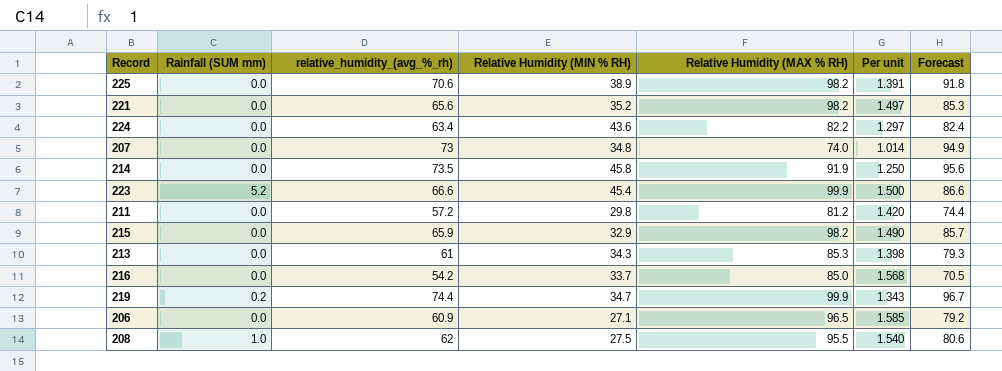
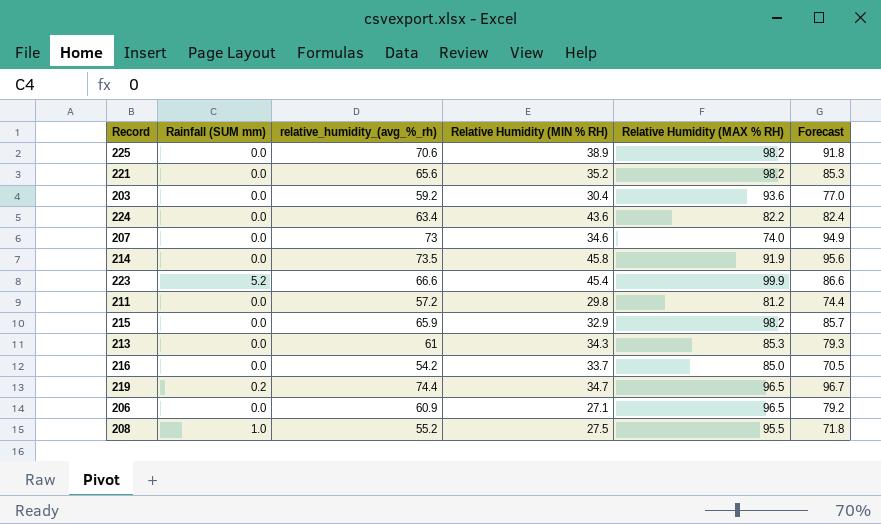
column Per unit | formula: [Relative Humidity (MAX % RH)] / [relative_humidity_(avg_%_rh)] -> none
row 203: none -> 0.0 | 59.2 | 30.4 | 93.6 | 77.0
207 | Relative Humidity (MIN % RH): 34.8 -> 34.6
219 | Relative Humidity (MAX % RH): 99.9 -> 96.5
208 | relative_humidity_(avg_%_rh): 62 -> 55.2
208 | Forecast: 80.6 -> 71.8

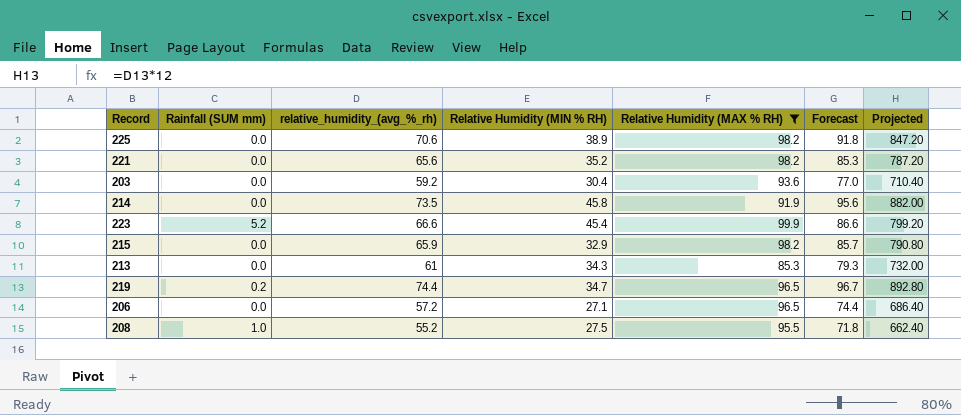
filter: none -> Relative Humidity (MAX % RH) >= 85.3
column Projected | formula: none -> [relative_humidity_(avg_%_rh)] * 12
206 | relative_humidity_(avg_%_rh): 60.9 -> 57.2
206 | Forecast: 79.2 -> 74.4

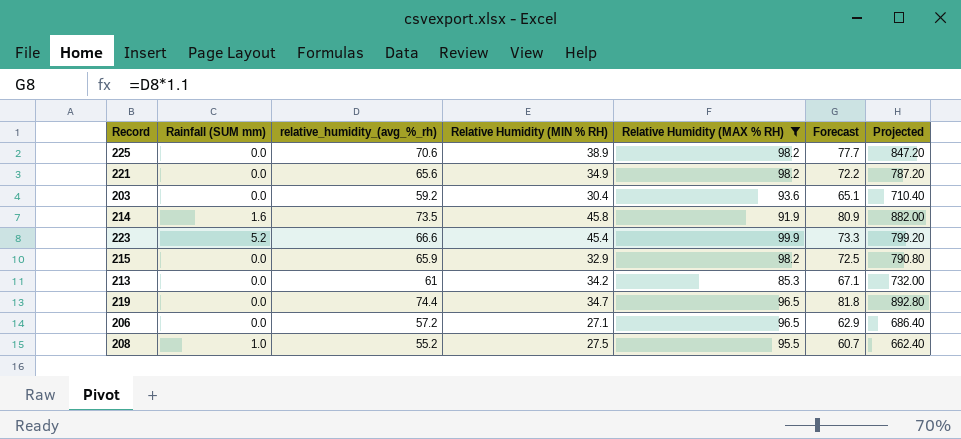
column Forecast | formula: [relative_humidity_(avg_%_rh)] * 1.3 -> [relative_humidity_(avg_%_rh)] * 1.1
221 | Relative Humidity (MIN % RH): 35.2 -> 34.9
214 | Rainfall (SUM mm): 0.0 -> 1.6
213 | Relative Humidity (MIN % RH): 34.3 -> 34.2
219 | Rainfall (SUM mm): 0.2 -> 0.0

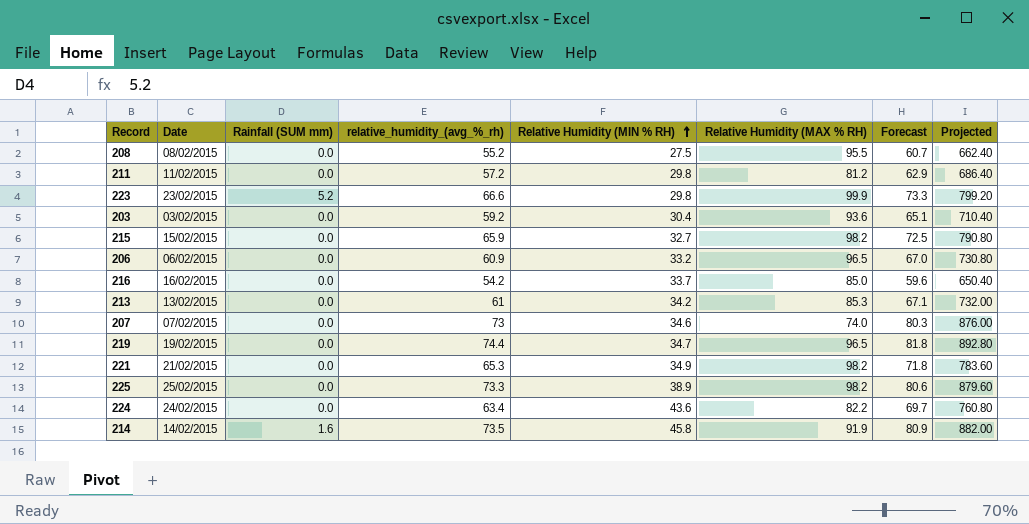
filter: Relative Humidity (MAX % RH) >= 85.3 -> none
row order: none -> Relative Humidity (MIN % RH) ascending
column Date | position: none -> 2
208 | Rainfall (SUM mm): 1.0 -> 0.0
223 | Relative Humidity (MIN % RH): 45.4 -> 29.8
215 | Relative Humidity (MIN % RH): 32.9 -> 32.7
206 | relative_humidity_(avg_%_rh): 57.2 -> 60.9
206 | Relative Humidity (MIN % RH): 27.1 -> 33.2
206 | Forecast: 62.9 -> 67.0
206 | Projected: 686.40 -> 730.80
221 | relative_humidity_(avg_%_rh): 65.6 -> 65.3
221 | Forecast: 72.2 -> 71.8
221 | Projected: 787.20 -> 783.60
225 | relative_humidity_(avg_%_rh): 70.6 -> 73.3
225 | Forecast: 77.7 -> 80.6
225 | Projected: 847.20 -> 879.60

